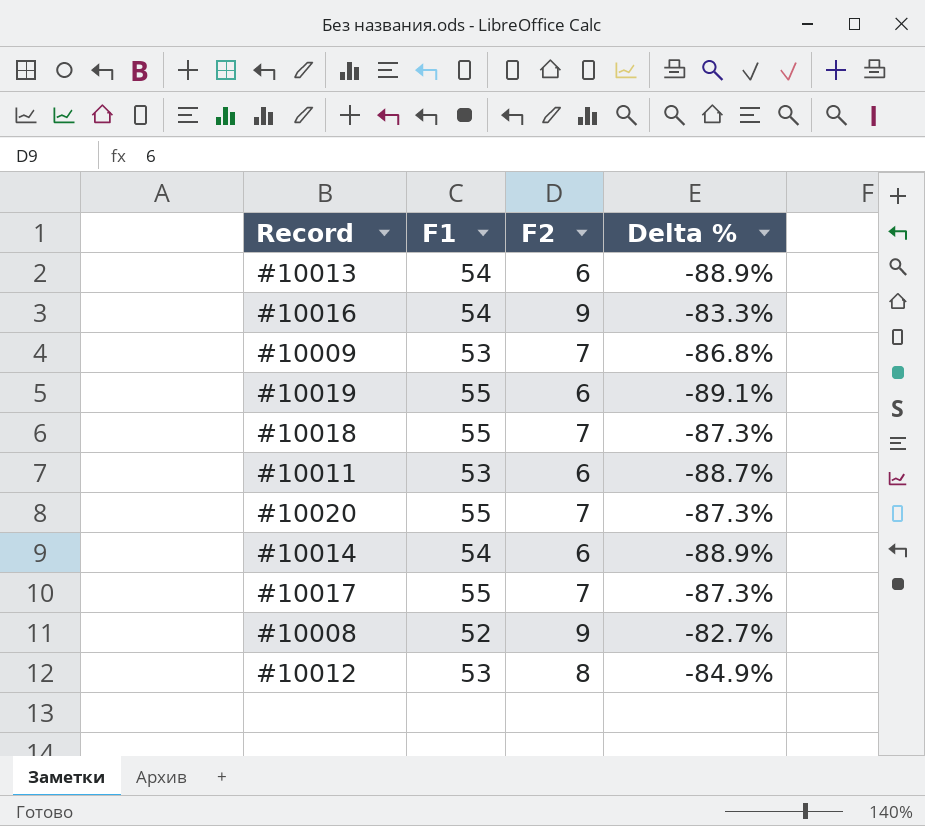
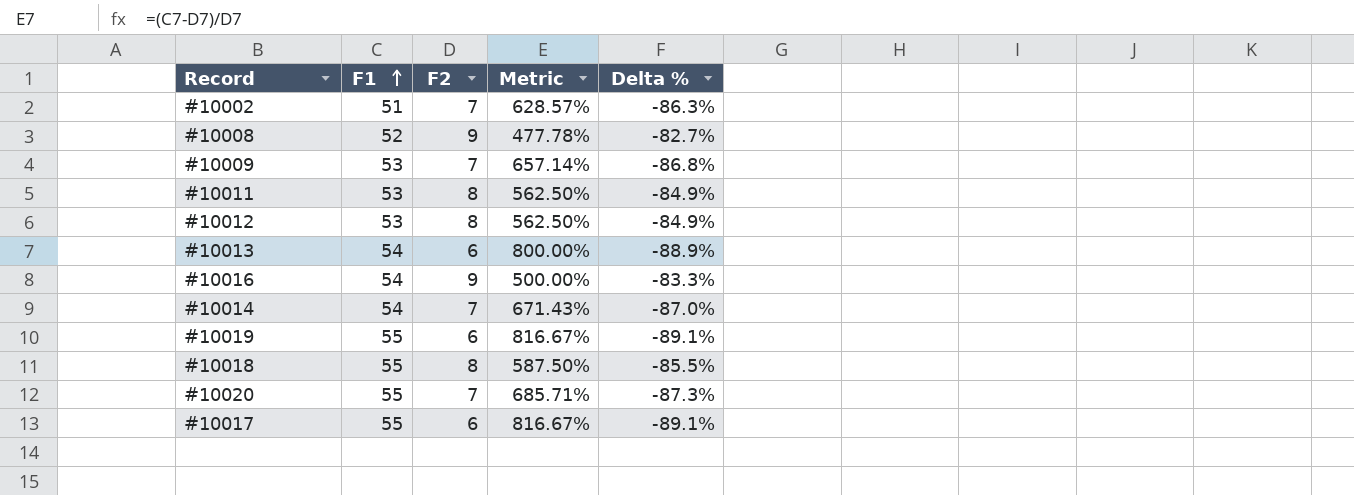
row order: none -> F1 ascending
column Metric | formula: none -> ([F1] - [F2]) / [F2]
row #10002: none -> 51 | 7 | 628.57% | -86.3%
#10011 | F2: 6 -> 8
#10011 | Delta %: -88.7% -> -84.9%
#10014 | F2: 6 -> 7
#10014 | Delta %: -88.9% -> -87.0%
#10018 | F2: 7 -> 8
#10018 | Delta %: -87.3% -> -85.5%
#10017 | F2: 7 -> 6
#10017 | Delta %: -87.3% -> -89.1%

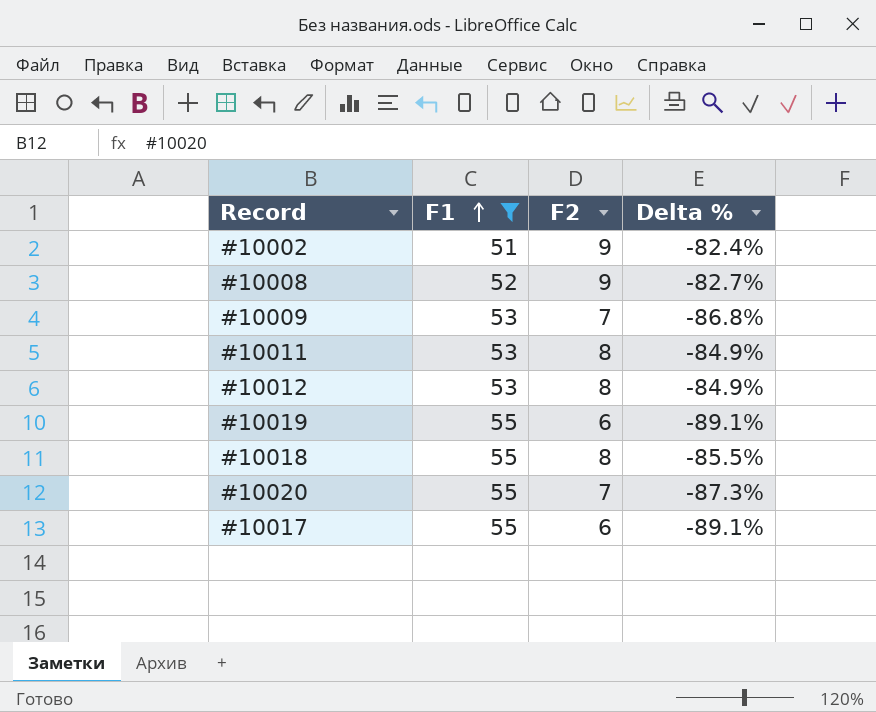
filter: none -> F1 != 54
column Metric | formula: ([F1] - [F2]) / [F2] -> none
#10002 | F2: 7 -> 9
#10002 | Delta %: -86.3% -> -82.4%

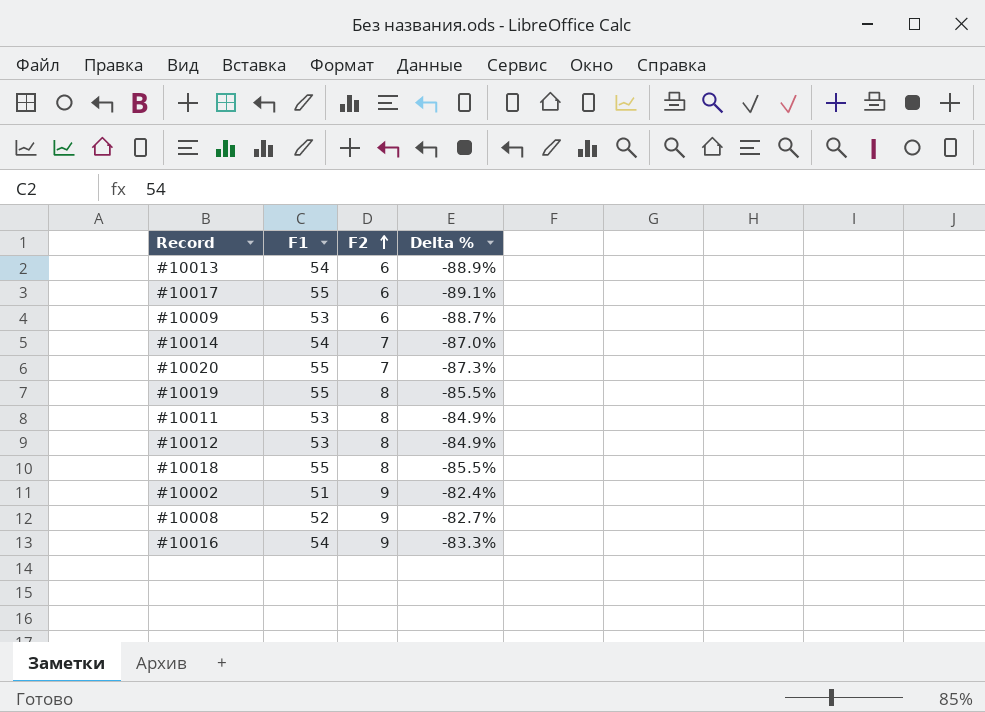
filter: F1 != 54 -> none
row order: F1 ascending -> F2 ascending
#10009 | F2: 7 -> 6
#10009 | Delta %: -86.8% -> -88.7%
#10019 | F2: 6 -> 8
#10019 | Delta %: -89.1% -> -85.5%

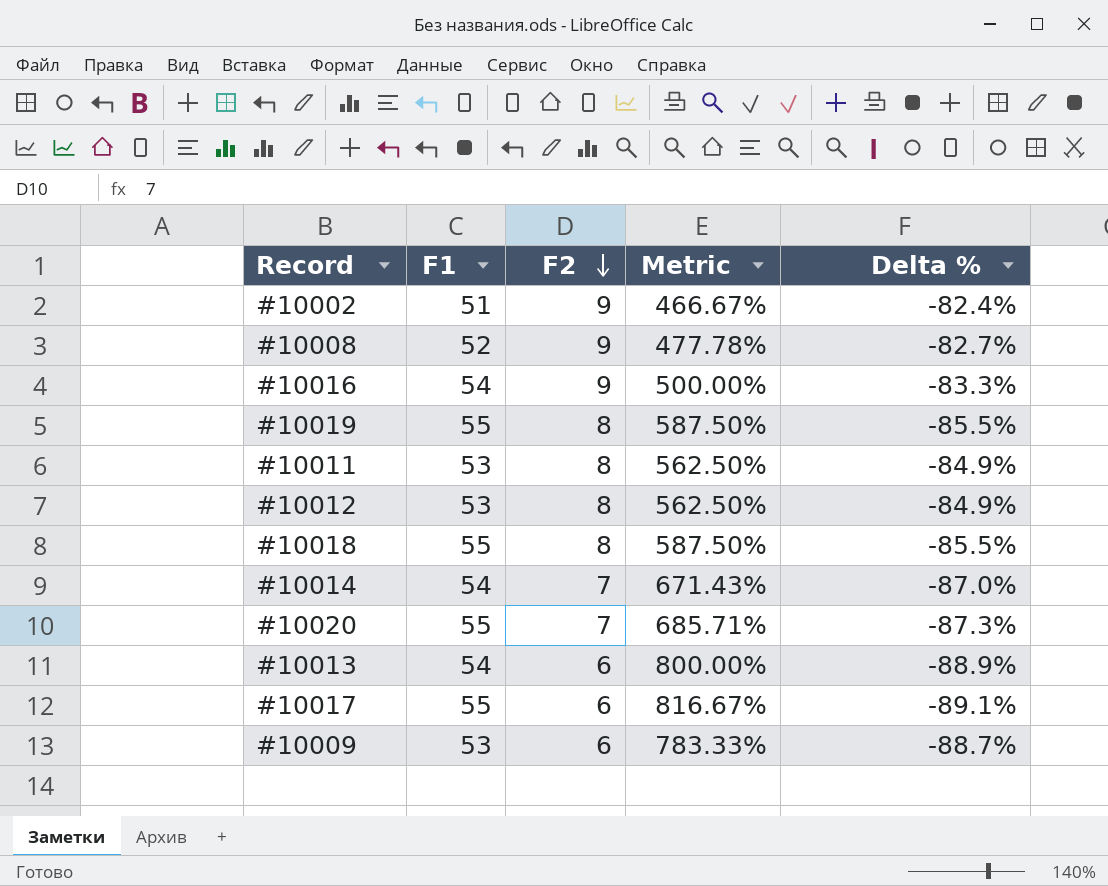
row order: F2 ascending -> F2 descending
column Metric | formula: none -> ([F1] - [F2]) / [F2]

